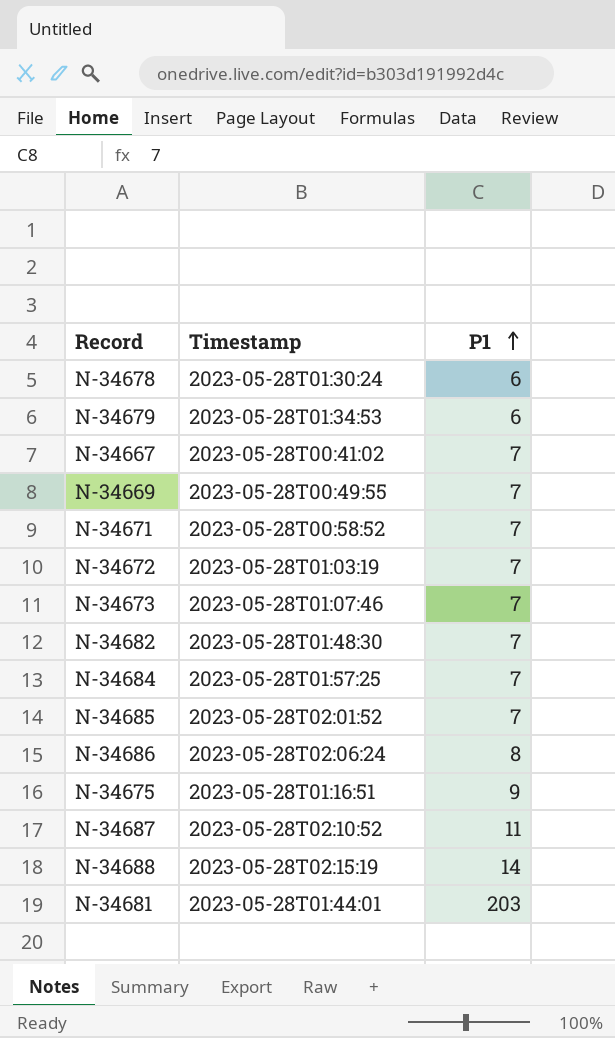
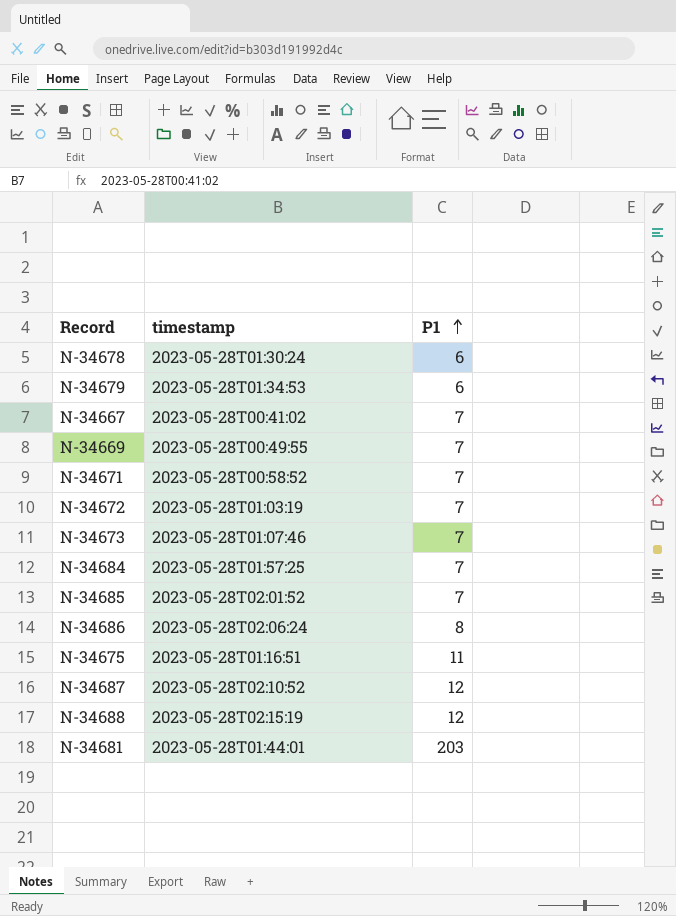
column name: Timestamp -> timestamp
row N-34682: 2023-05-28T01:48:30 | 7 -> none
N-34675 | P1: 9 -> 11
N-34687 | P1: 11 -> 12
N-34688 | P1: 14 -> 12

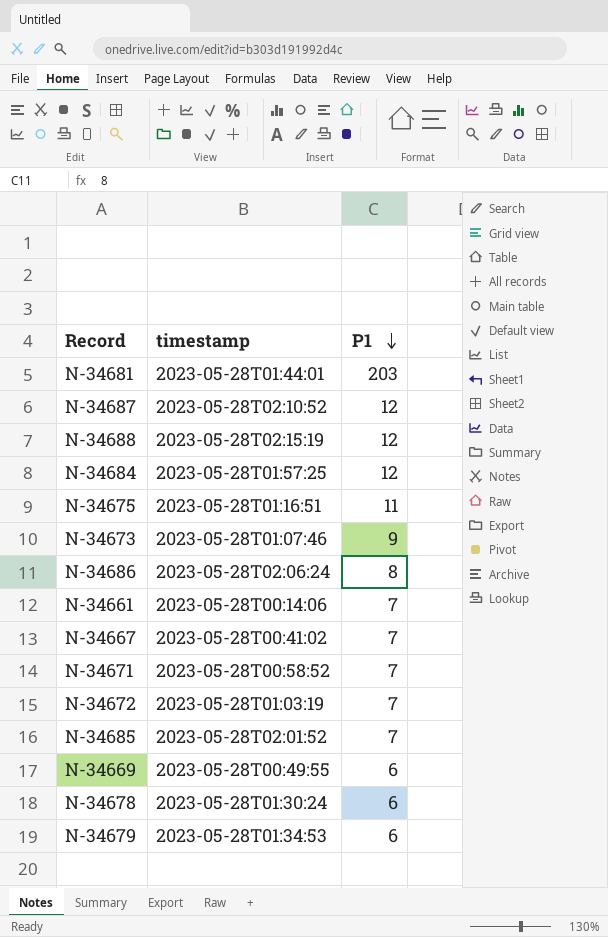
row order: P1 ascending -> P1 descending
N-34684 | P1: 7 -> 12
N-34673 | P1: 7 -> 9
row N-34661: none -> 2023-05-28T00:14:06 | 7
N-34669 | P1: 7 -> 6

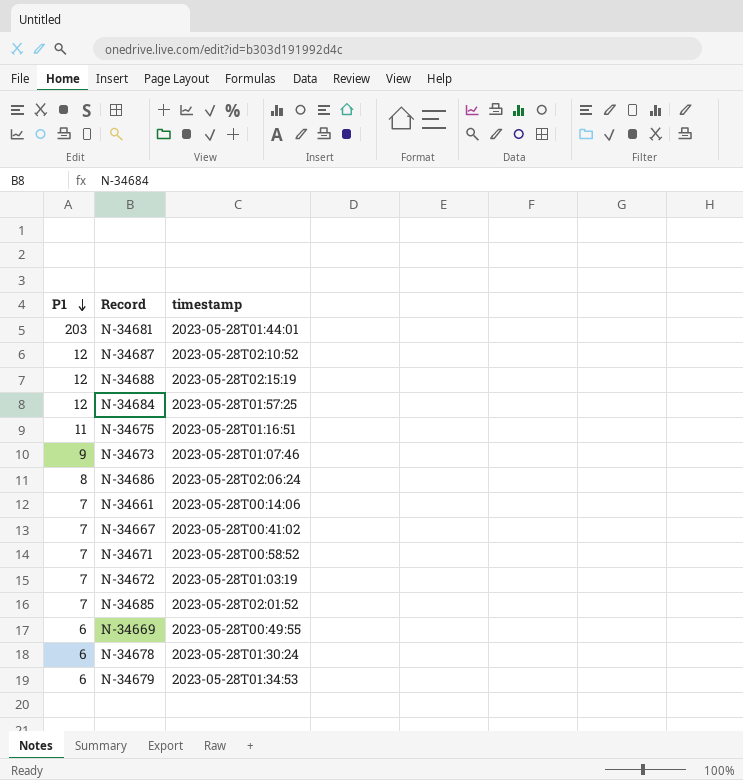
column P1 | position: 3 -> 1

